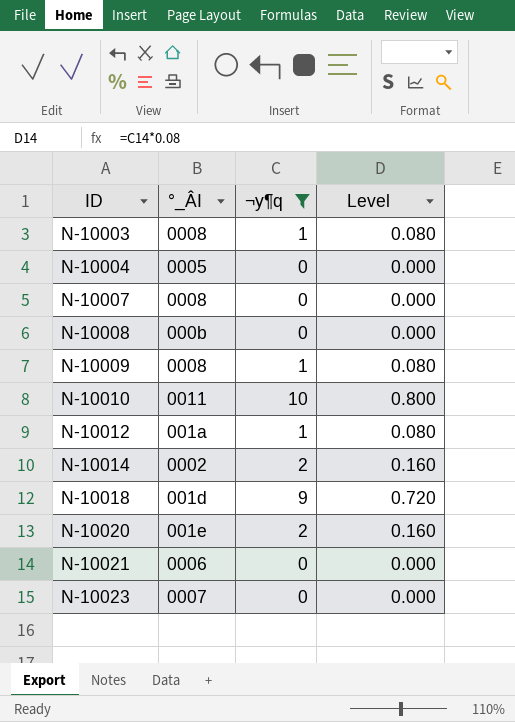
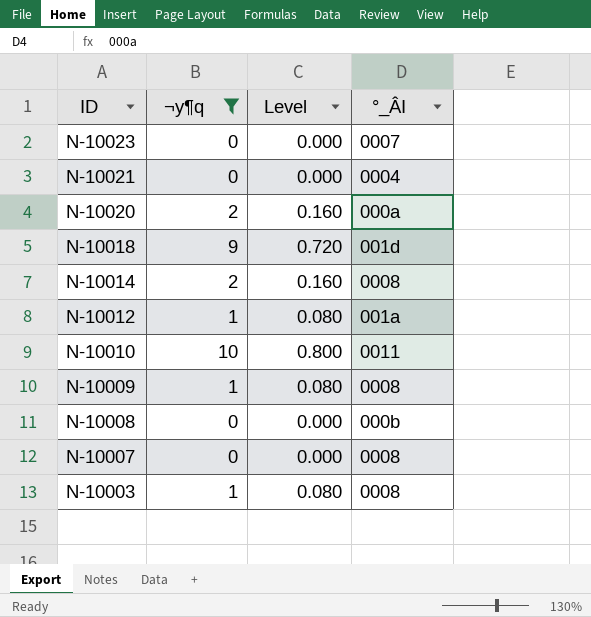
row order: ID ascending -> ID descending
column °_ÂI | position: 2 -> 4
row N-10004: 0005 | 0 | 0.000 -> none
N-10021 | °_ÂI: 0006 -> 0004
N-10020 | °_ÂI: 001e -> 000a
N-10014 | °_ÂI: 0002 -> 0008

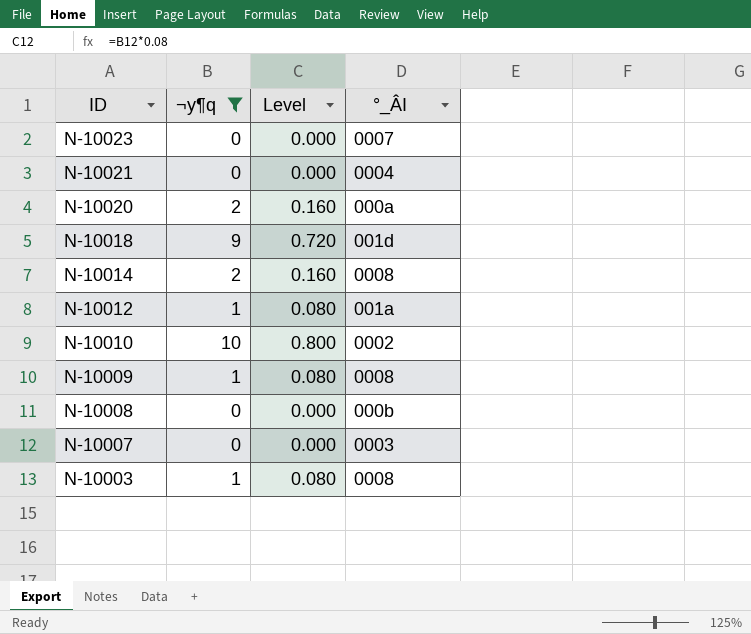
N-10010 | °_ÂI: 0011 -> 0002
N-10007 | °_ÂI: 0008 -> 0003

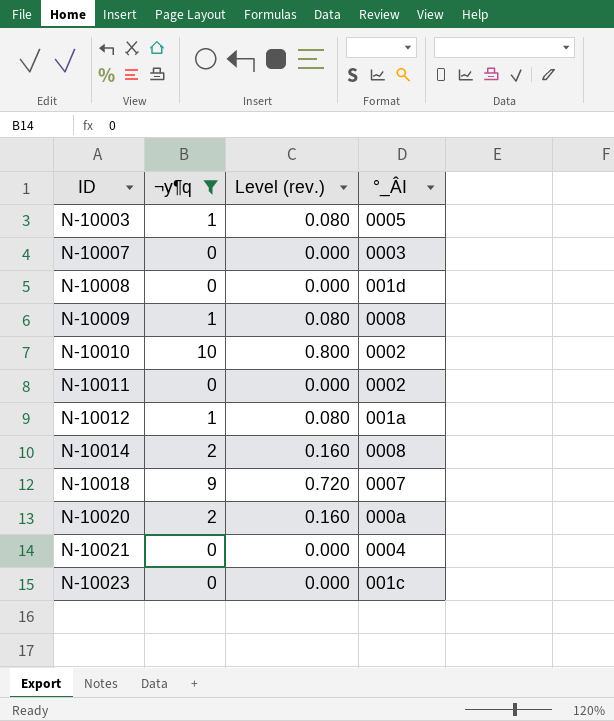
row order: ID descending -> ID ascending
column name: Level -> Level (rev.)
N-10003 | °_ÂI: 0008 -> 0005
N-10008 | °_ÂI: 000b -> 001d
row N-10011: none -> 0 | 0.000 | 0002
N-10018 | °_ÂI: 001d -> 0007
N-10023 | °_ÂI: 0007 -> 001c

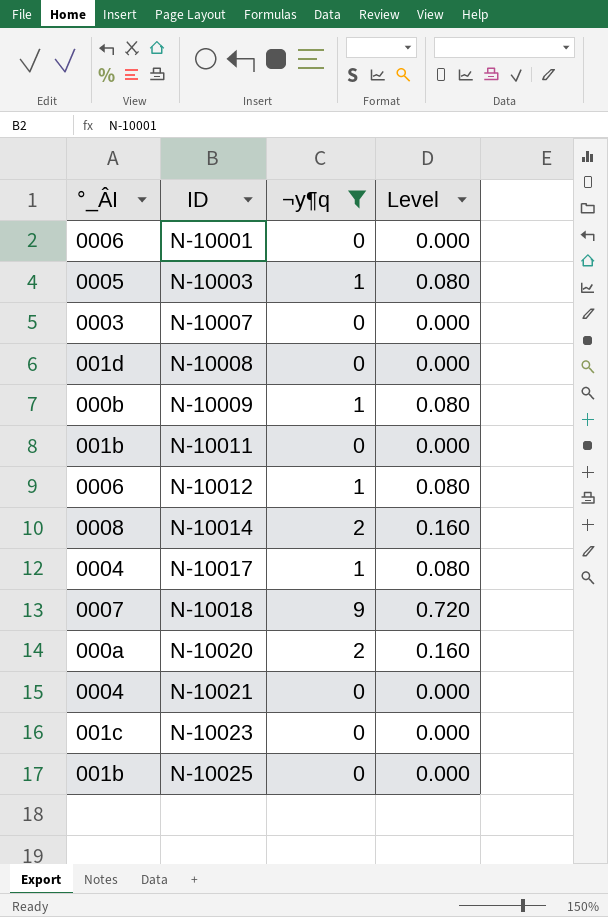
column °_ÂI | position: 4 -> 1
column name: Level (rev.) -> Level
row N-10010: 10 | 0.800 | 0002 -> none
row N-10001: none -> 0006 | 0 | 0.000
N-10009 | °_ÂI: 0008 -> 000b
N-10011 | °_ÂI: 0002 -> 001b
N-10012 | °_ÂI: 001a -> 0006
row N-10017: none -> 0004 | 1 | 0.080
row N-10025: none -> 001b | 0 | 0.000

